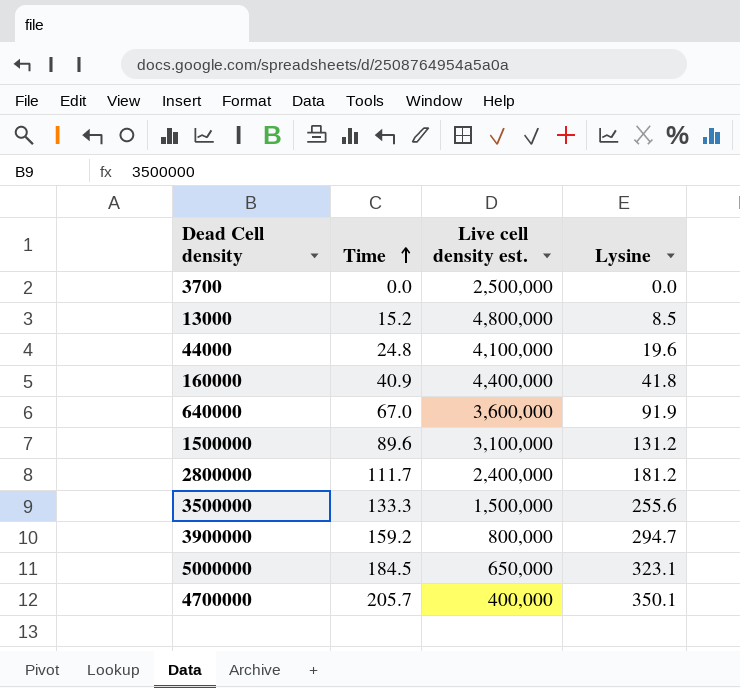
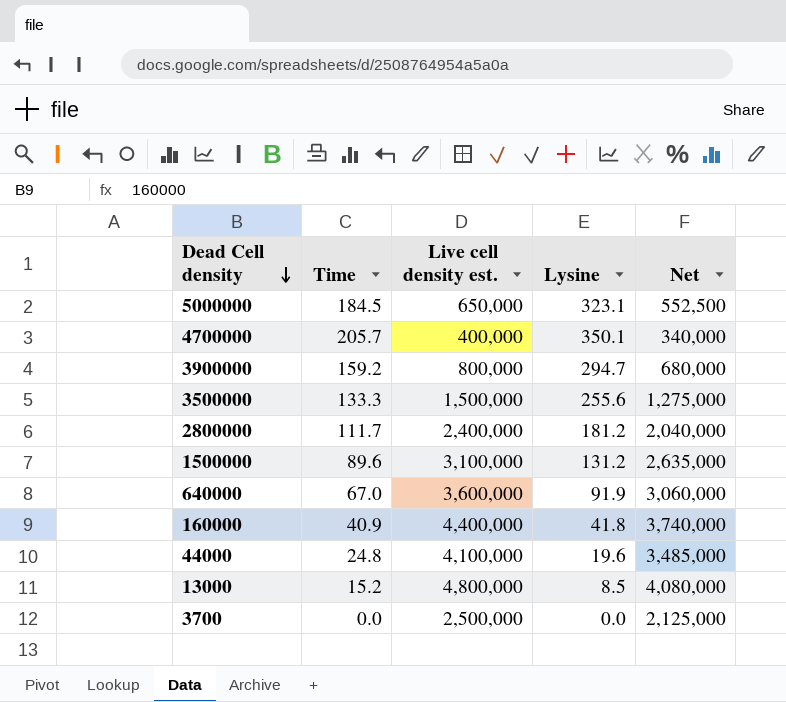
row order: Time ascending -> Dead Cell density descending
column Net | formula: none -> [Live cell density est.] * 0.85

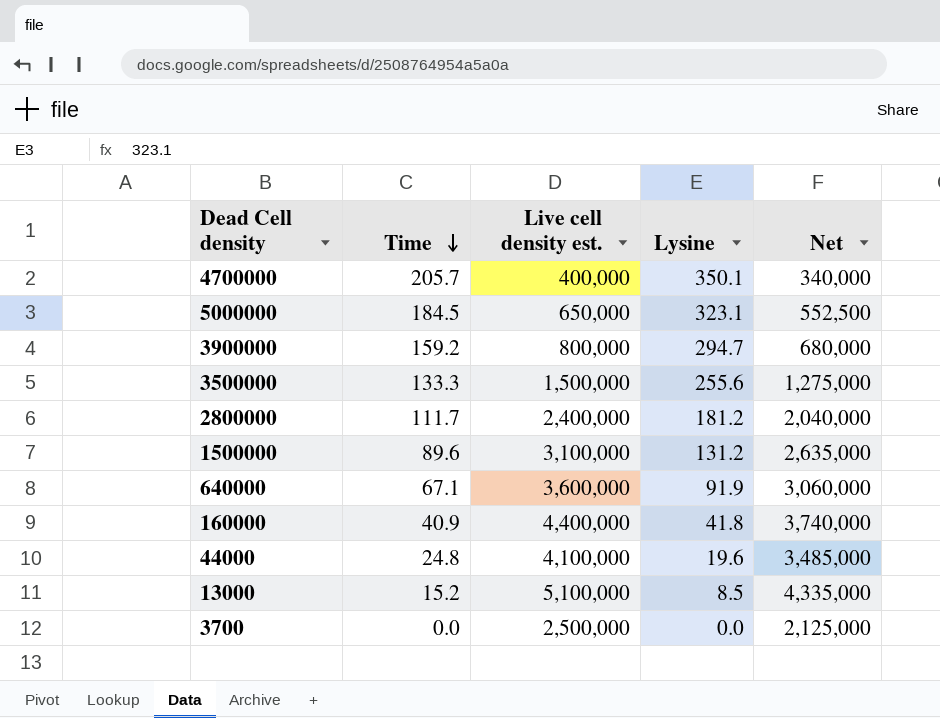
row order: Dead Cell density descending -> Time descending
640000 | Time: 67.0 -> 67.1
13000 | Live cell density est.: 4,800,000 -> 5,100,000
13000 | Net: 4,080,000 -> 4,335,000

